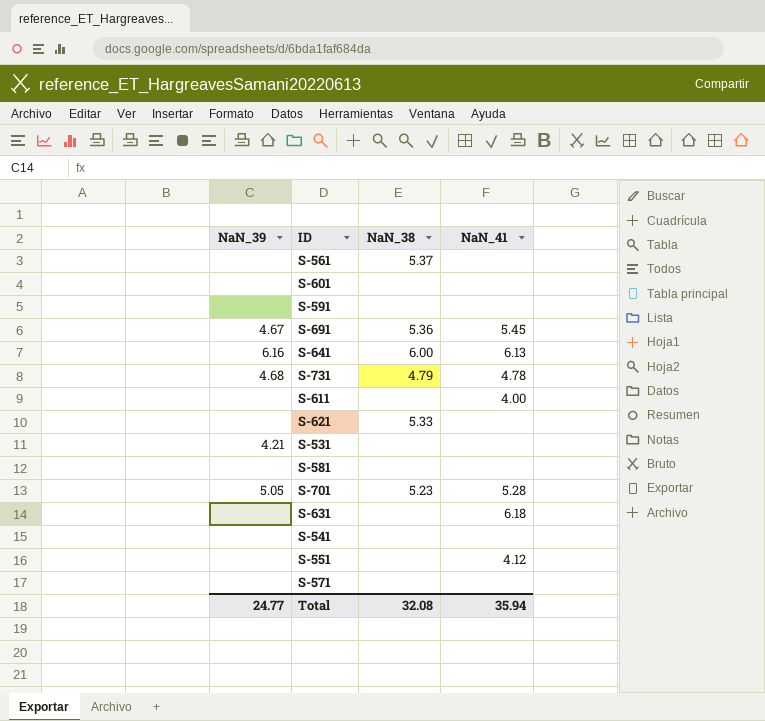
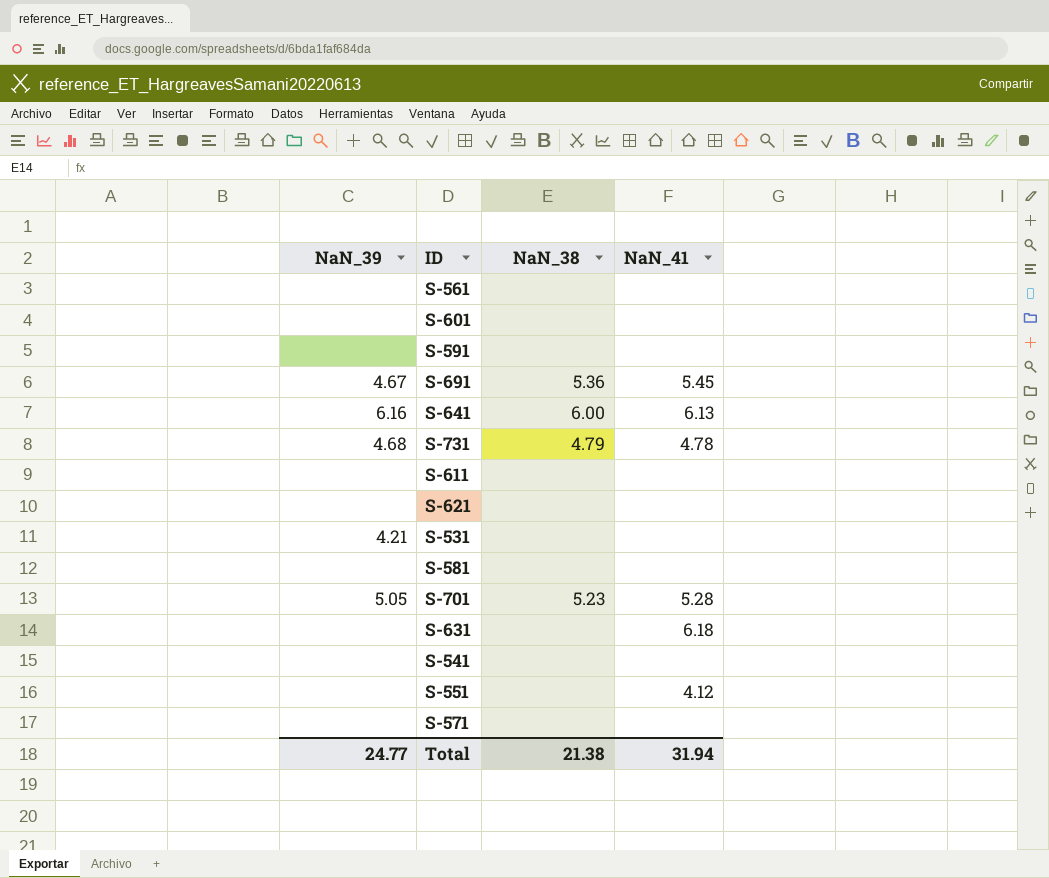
S-561 | NaN_38: 5.37 -> none
S-611 | NaN_41: 4.00 -> none
S-621 | NaN_38: 5.33 -> none
Total | NaN_38: 32.08 -> 21.38
Total | NaN_41: 35.94 -> 31.94

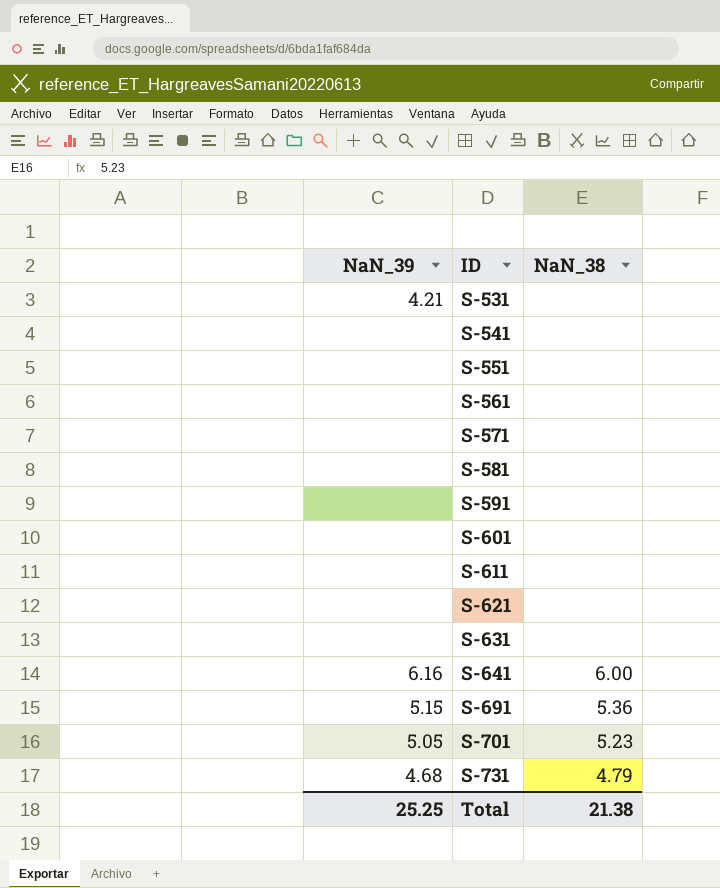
row order: none -> ID ascending
column NaN_41 | position: 4 -> none
S-691 | NaN_39: 4.67 -> 5.15
Total | NaN_39: 24.77 -> 25.25

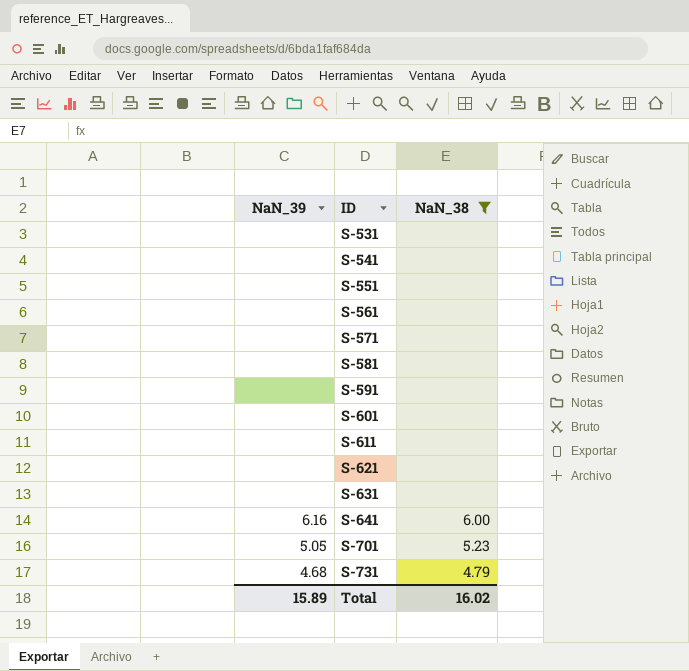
filter: none -> NaN_38 != 5.36
S-531 | NaN_39: 4.21 -> none
Total | NaN_39: 25.25 -> 15.89
Total | NaN_38: 21.38 -> 16.02

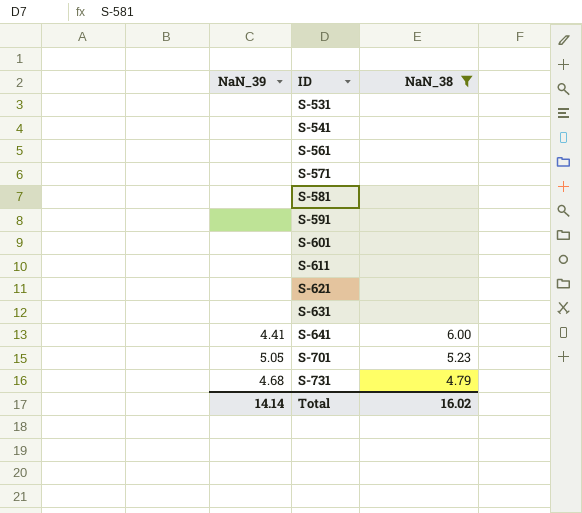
row S-551: none | none -> none
S-641 | NaN_39: 6.16 -> 4.41
Total | NaN_39: 15.89 -> 14.14

